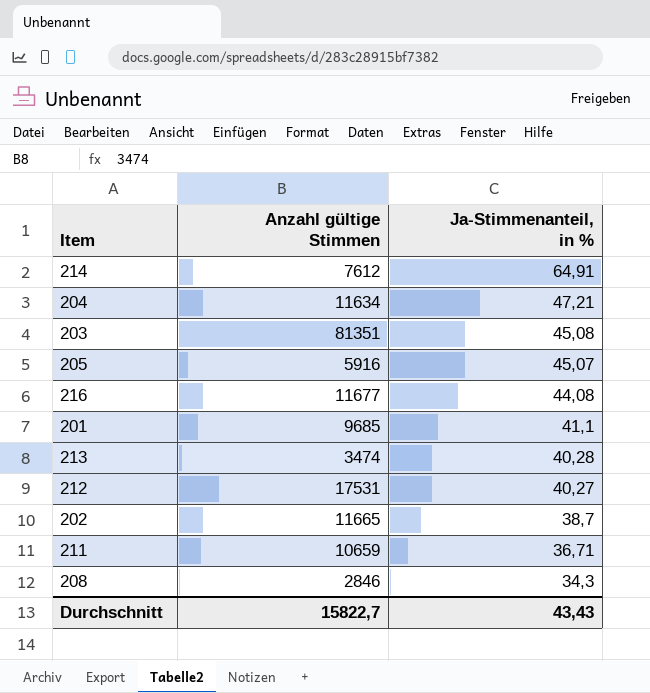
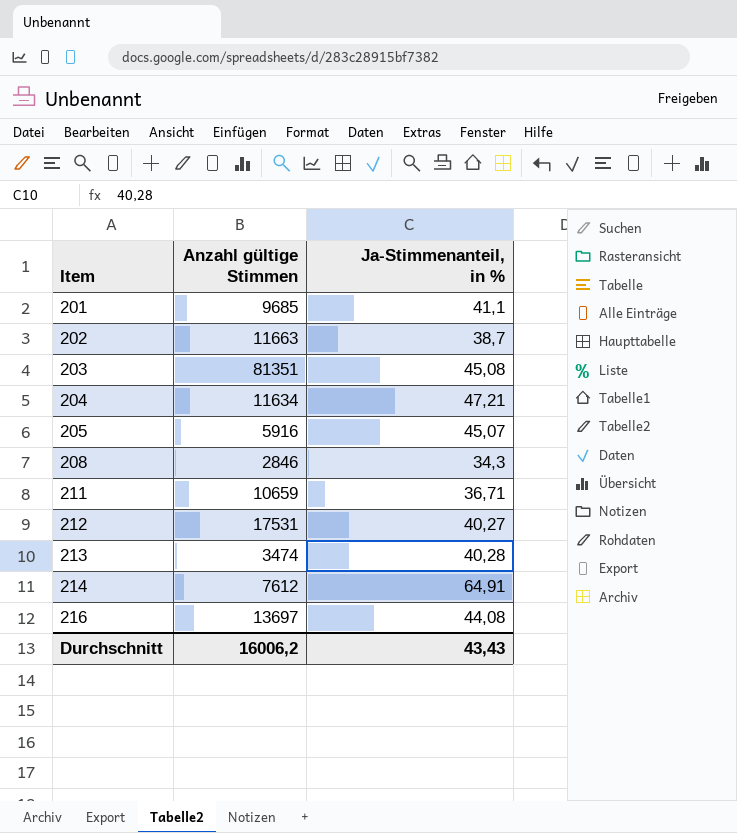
row order: Ja-Stimmenanteil, in % descending -> Item ascending
202 | Anzahl gültige Stimmen: 11665 -> 11663
216 | Anzahl gültige Stimmen: 11677 -> 13697
Durchschnitt | Anzahl gültige Stimmen: 15822,7 -> 16006,2

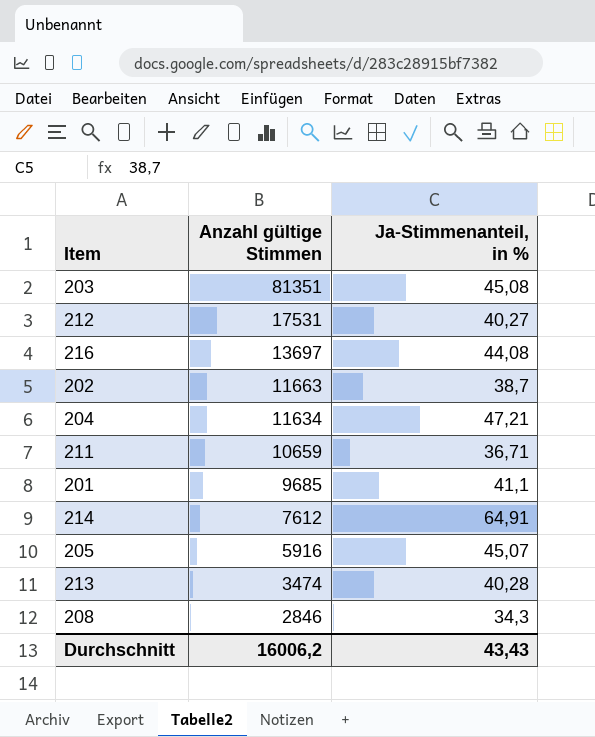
row order: Item ascending -> Anzahl gültige Stimmen descending

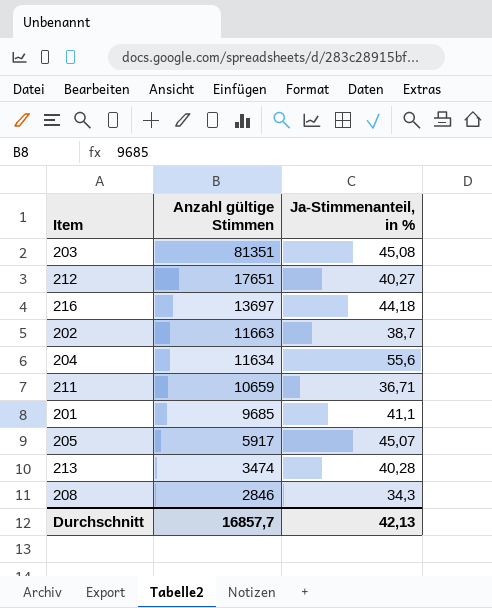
row 214: 7612 | 64,91 -> none
212 | Anzahl gültige Stimmen: 17531 -> 17651
216 | Ja-Stimmenanteil, in %: 44,08 -> 44,18
204 | Ja-Stimmenanteil, in %: 47,21 -> 55,6
205 | Anzahl gültige Stimmen: 5916 -> 5917
Durchschnitt | Anzahl gültige Stimmen: 16006,2 -> 16857,7
Durchschnitt | Ja-Stimmenanteil, in %: 43,43 -> 42,13

